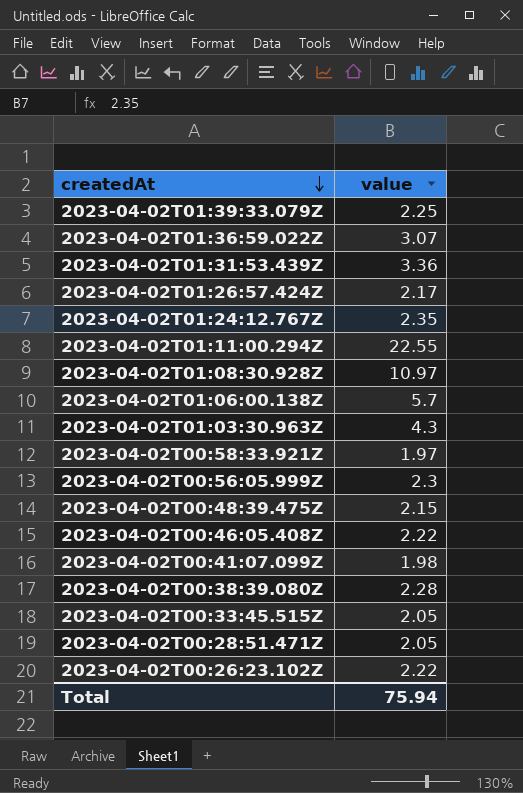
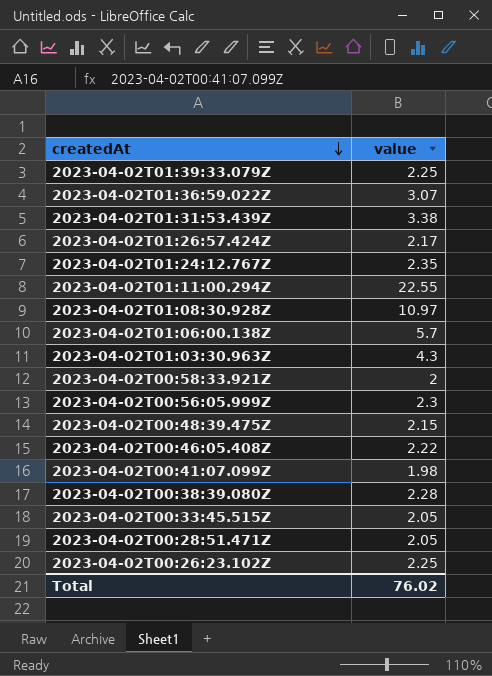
2023-04-02T01:31:53.439Z | value: 3.36 -> 3.38
2023-04-02T00:58:33.921Z | value: 1.97 -> 2
2023-04-02T00:26:23.102Z | value: 2.22 -> 2.25
Total | value: 75.94 -> 76.02

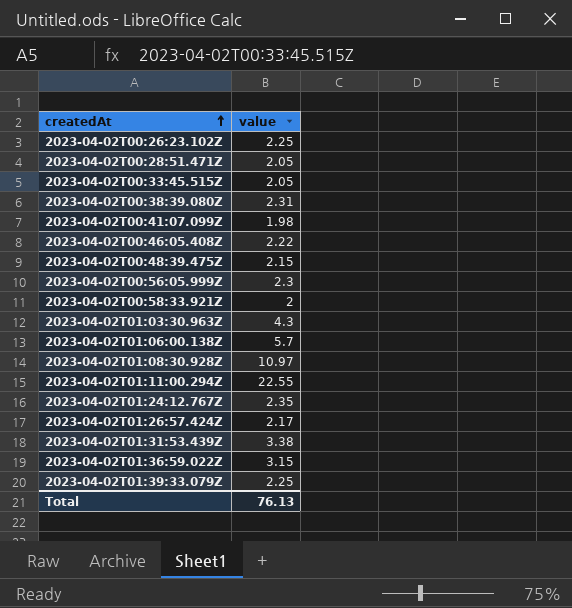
row order: createdAt descending -> createdAt ascending
2023-04-02T00:38:39.080Z | value: 2.28 -> 2.31
2023-04-02T01:36:59.022Z | value: 3.07 -> 3.15
Total | value: 76.02 -> 76.13

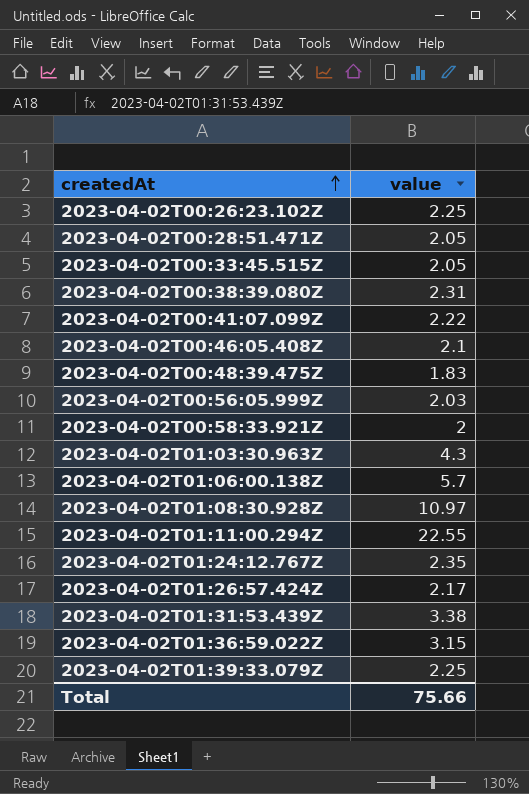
2023-04-02T00:41:07.099Z | value: 1.98 -> 2.22
2023-04-02T00:46:05.408Z | value: 2.22 -> 2.1
2023-04-02T00:48:39.475Z | value: 2.15 -> 1.83
2023-04-02T00:56:05.999Z | value: 2.3 -> 2.03
Total | value: 76.13 -> 75.66

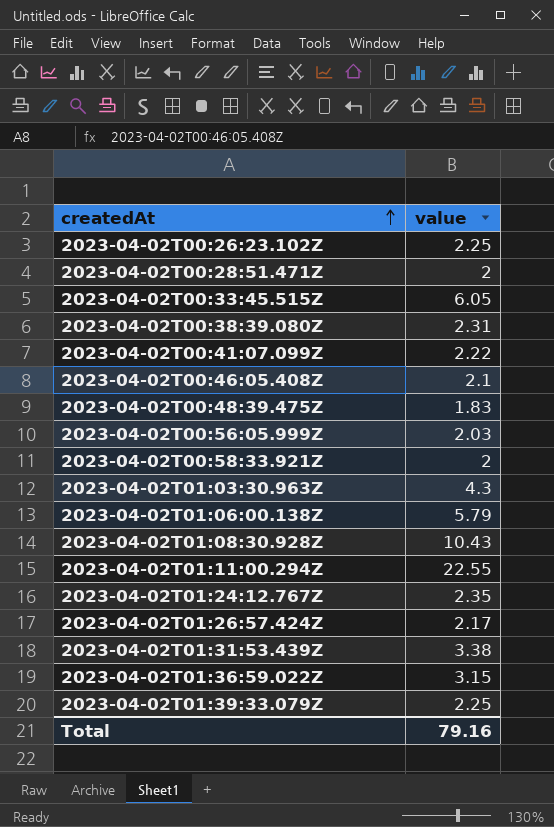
2023-04-02T00:28:51.471Z | value: 2.05 -> 2
2023-04-02T00:33:45.515Z | value: 2.05 -> 6.05
2023-04-02T01:06:00.138Z | value: 5.7 -> 5.79
2023-04-02T01:08:30.928Z | value: 10.97 -> 10.43
Total | value: 75.66 -> 79.16

